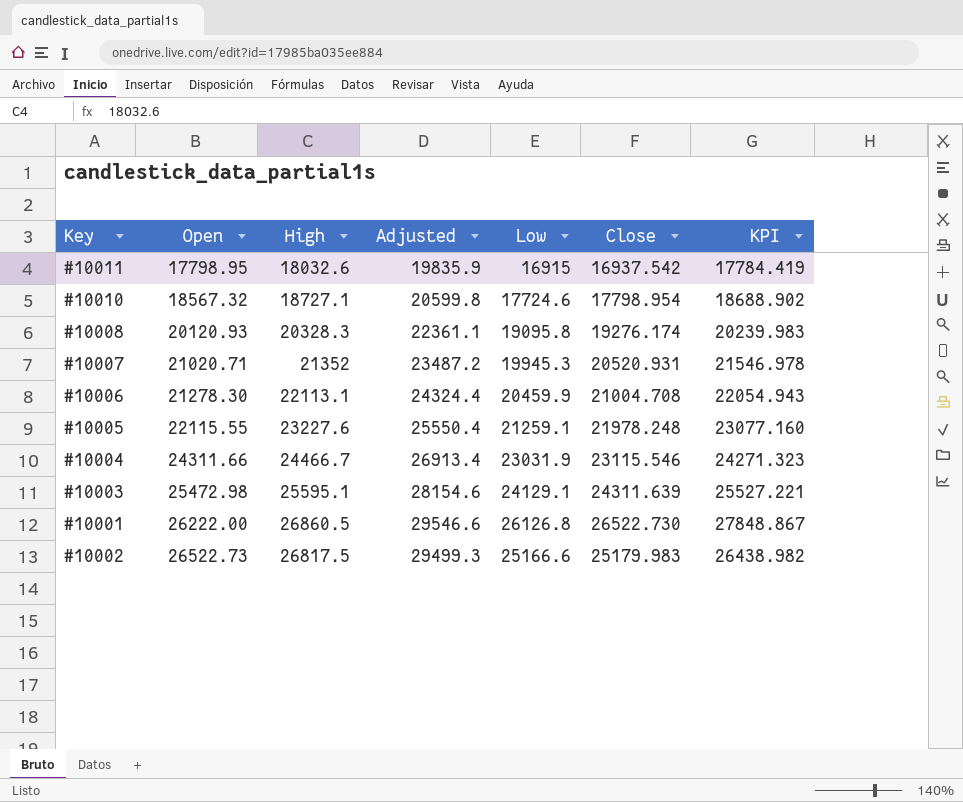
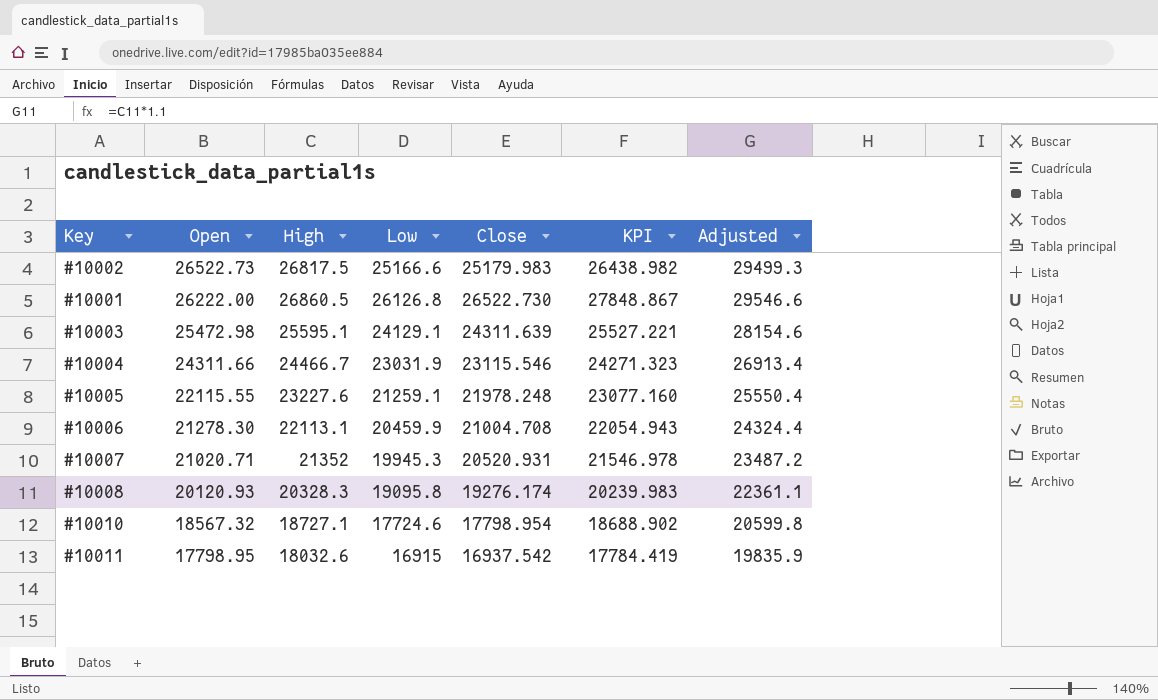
row order: Open ascending -> Open descending
column Adjusted | position: 4 -> 7

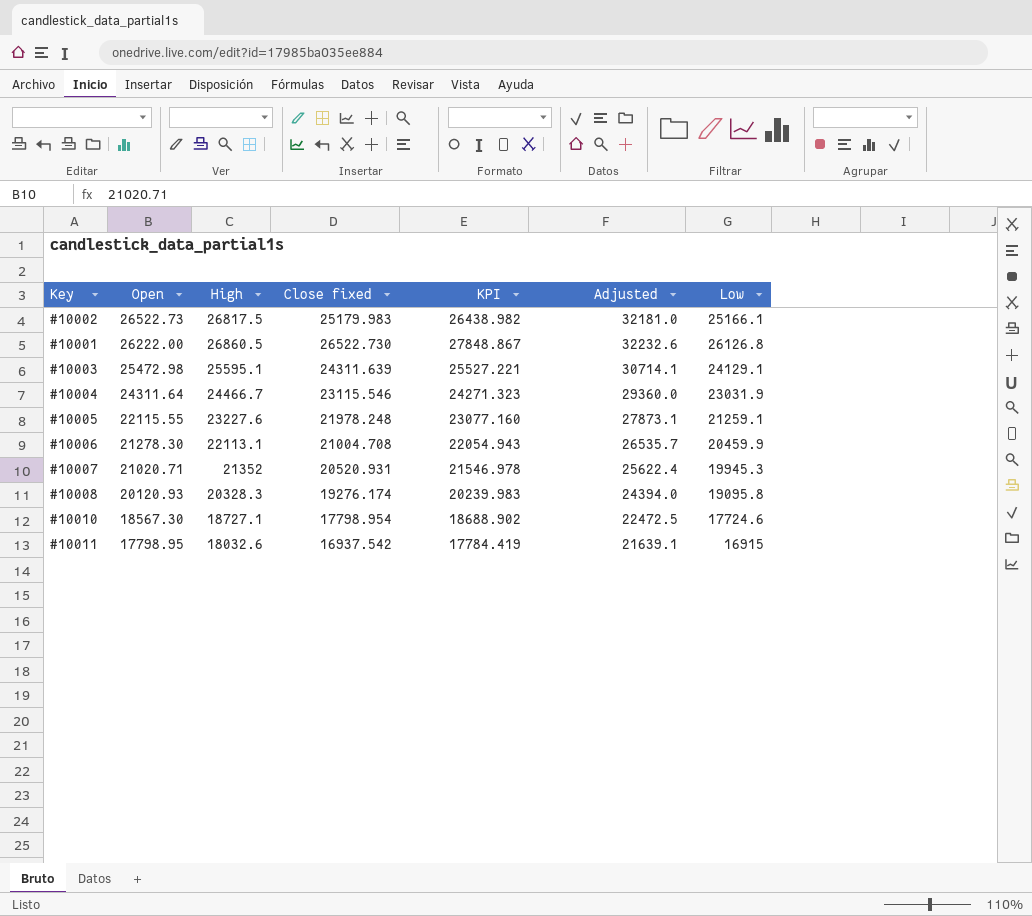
column name: Close -> Close fixed
column Adjusted | formula: [High] * 1.1 -> [High] * 1.2
column Low | position: 4 -> 7
#10002 | Low: 25166.6 -> 25166.1
#10004 | Open: 24311.66 -> 24311.64
#10010 | Open: 18567.32 -> 18567.30

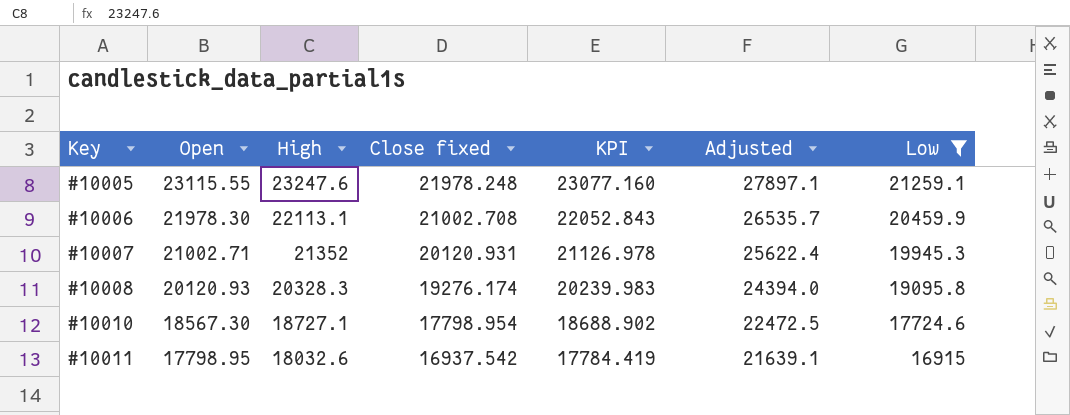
filter: none -> Low <= 21259.1
#10005 | Open: 22115.55 -> 23115.55
#10005 | High: 23227.6 -> 23247.6
#10005 | Adjusted: 27873.1 -> 27897.1
#10006 | Open: 21278.30 -> 21978.30
#10006 | Close fixed: 21004.708 -> 21002.708
#10006 | KPI: 22054.943 -> 22052.843
#10007 | Open: 21020.71 -> 21002.71
#10007 | Close fixed: 20520.931 -> 20120.931
#10007 | KPI: 21546.978 -> 21126.978

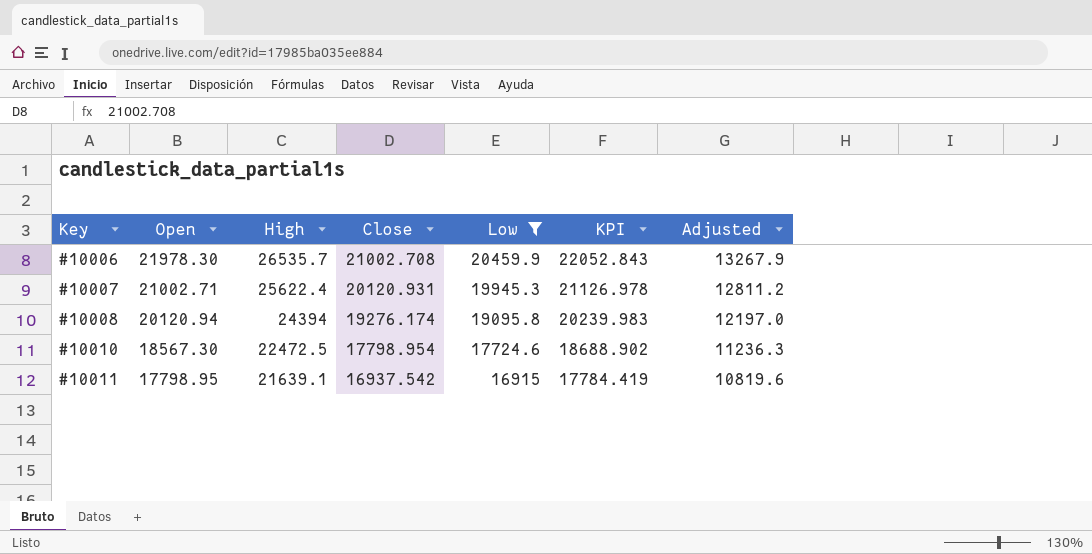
column name: Close fixed -> Close
column Low | position: 7 -> 5
column Adjusted | formula: [High] * 1.2 -> [High] * 0.5
row #10005: 23115.55 | 23247.6 | 21978.248 | 23077.160 | 27897.1 | 21259.1 -> none
#10006 | High: 22113.1 -> 26535.7
#10007 | High: 21352 -> 25622.4
#10008 | Open: 20120.93 -> 20120.94
#10008 | High: 20328.3 -> 24394
#10010 | High: 18727.1 -> 22472.5
#10011 | High: 18032.6 -> 21639.1

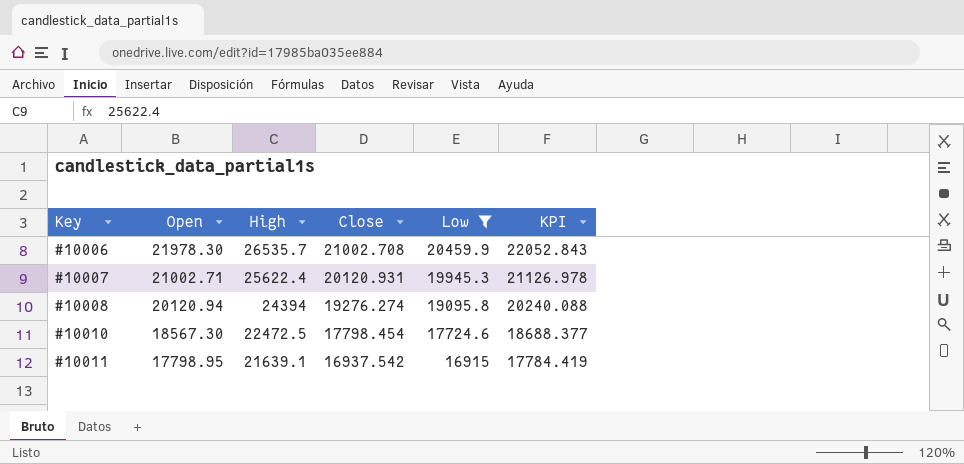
column Adjusted | formula: [High] * 0.5 -> none
#10008 | Close: 19276.174 -> 19276.274
#10008 | KPI: 20239.983 -> 20240.088
#10010 | Close: 17798.954 -> 17798.454
#10010 | KPI: 18688.902 -> 18688.377

